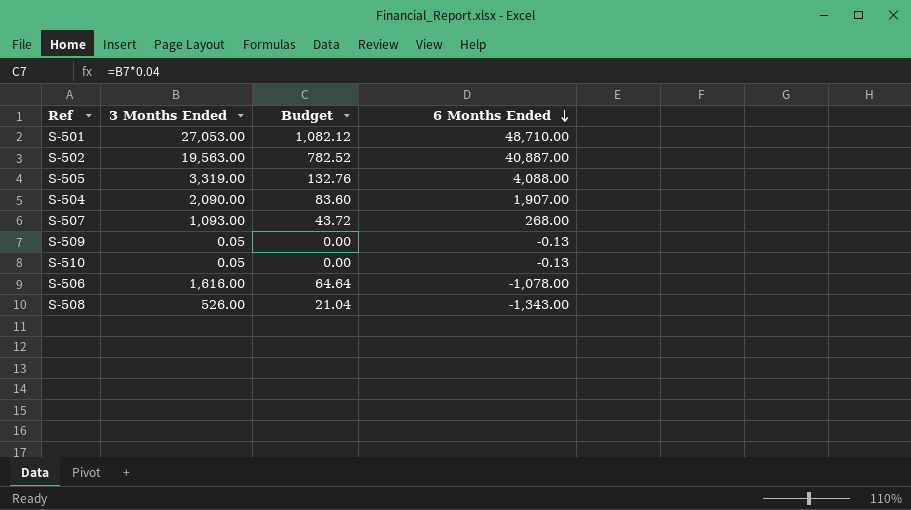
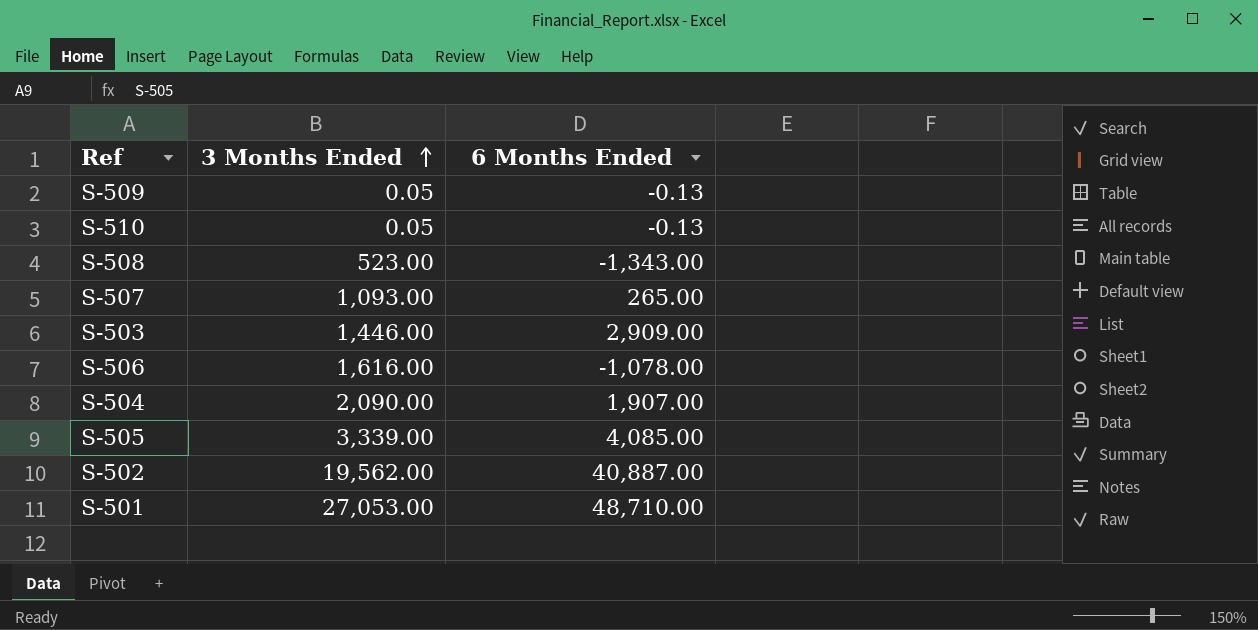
row order: 6 Months Ended descending -> 3 Months Ended ascending
column Budget | formula: [3 Months Ended] * 0.04 -> none
S-508 | 3 Months Ended: 526.00 -> 523.00
S-507 | 6 Months Ended: 268.00 -> 265.00
row S-503: none -> 1,446.00 | 2,909.00
S-505 | 3 Months Ended: 3,319.00 -> 3,339.00
S-505 | 6 Months Ended: 4,088.00 -> 4,085.00
S-502 | 3 Months Ended: 19,563.00 -> 19,562.00

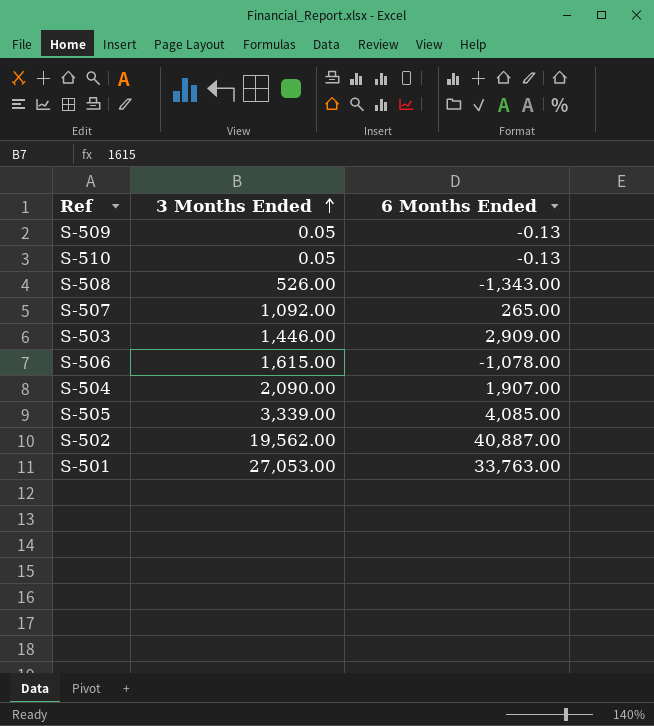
S-508 | 3 Months Ended: 523.00 -> 526.00
S-507 | 3 Months Ended: 1,093.00 -> 1,092.00
S-506 | 3 Months Ended: 1,616.00 -> 1,615.00
S-501 | 6 Months Ended: 48,710.00 -> 33,763.00

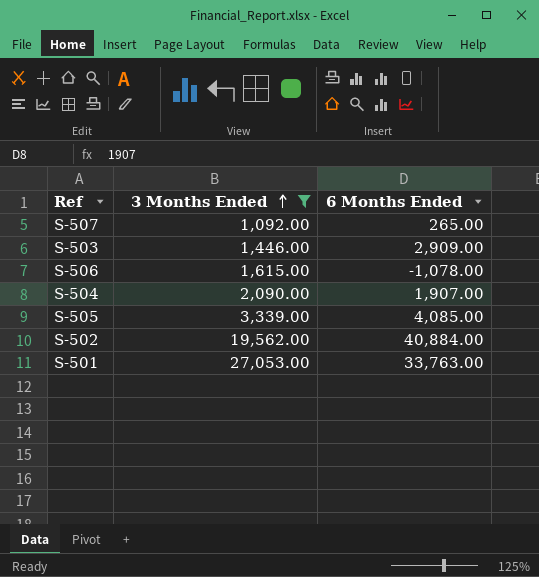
filter: none -> 3 Months Ended >= 1,092.00
S-502 | 6 Months Ended: 40,887.00 -> 40,884.00

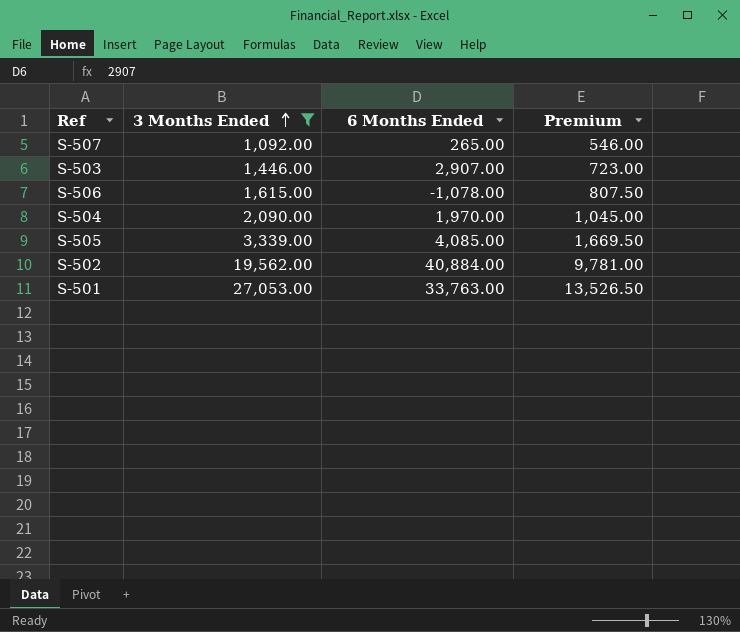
column Premium | formula: none -> [3 Months Ended] * 0.5
S-503 | 6 Months Ended: 2,909.00 -> 2,907.00
S-504 | 6 Months Ended: 1,907.00 -> 1,970.00

